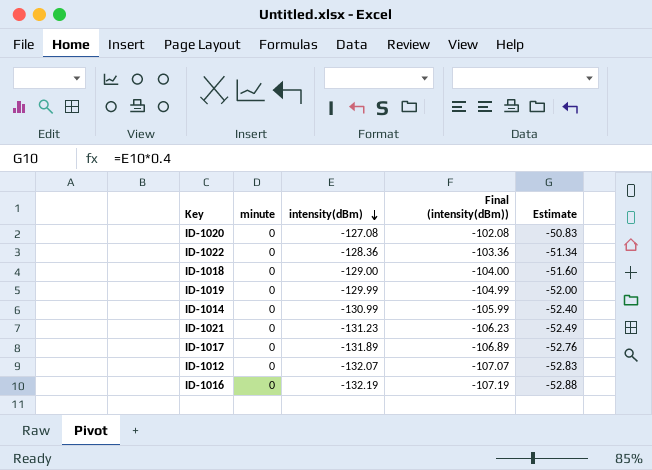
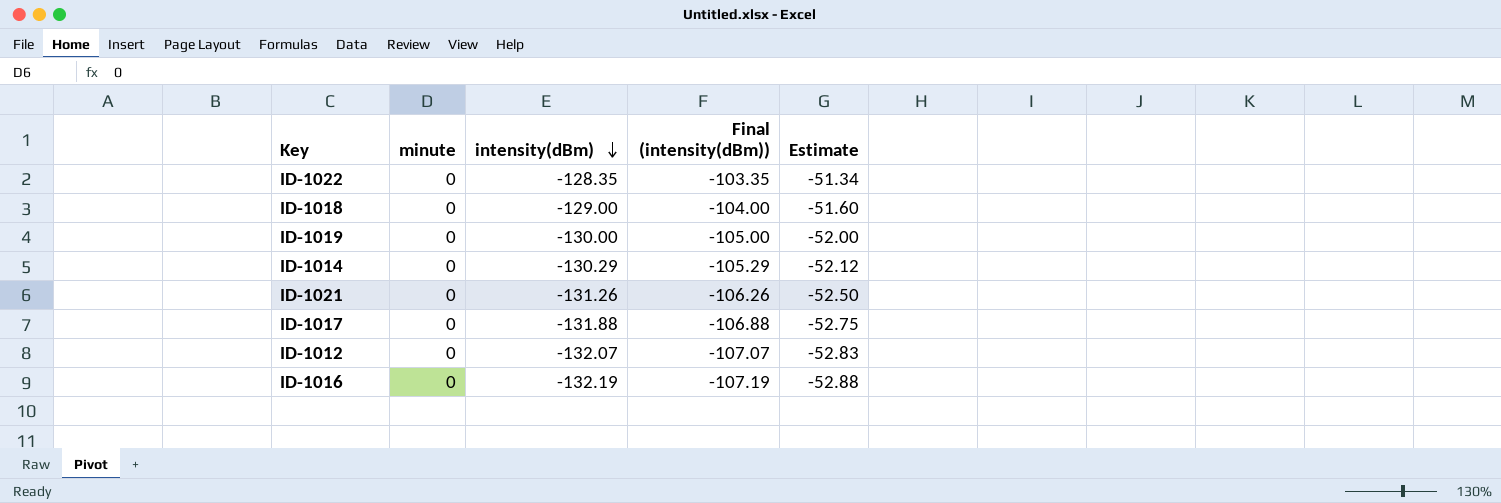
row ID-1020: 0 | -127.08 | -102.08 | -50.83 -> none
ID-1022 | intensity(dBm): -128.36 -> -128.35
ID-1022 | Final (intensity(dBm)): -103.36 -> -103.35
ID-1019 | intensity(dBm): -129.99 -> -130.00
ID-1019 | Final (intensity(dBm)): -104.99 -> -105.00
ID-1014 | intensity(dBm): -130.99 -> -130.29
ID-1014 | Final (intensity(dBm)): -105.99 -> -105.29
ID-1014 | Estimate: -52.40 -> -52.12
ID-1021 | intensity(dBm): -131.23 -> -131.26
ID-1021 | Final (intensity(dBm)): -106.23 -> -106.26
ID-1021 | Estimate: -52.49 -> -52.50
ID-1017 | intensity(dBm): -131.89 -> -131.88
ID-1017 | Final (intensity(dBm)): -106.89 -> -106.88
ID-1017 | Estimate: -52.76 -> -52.75

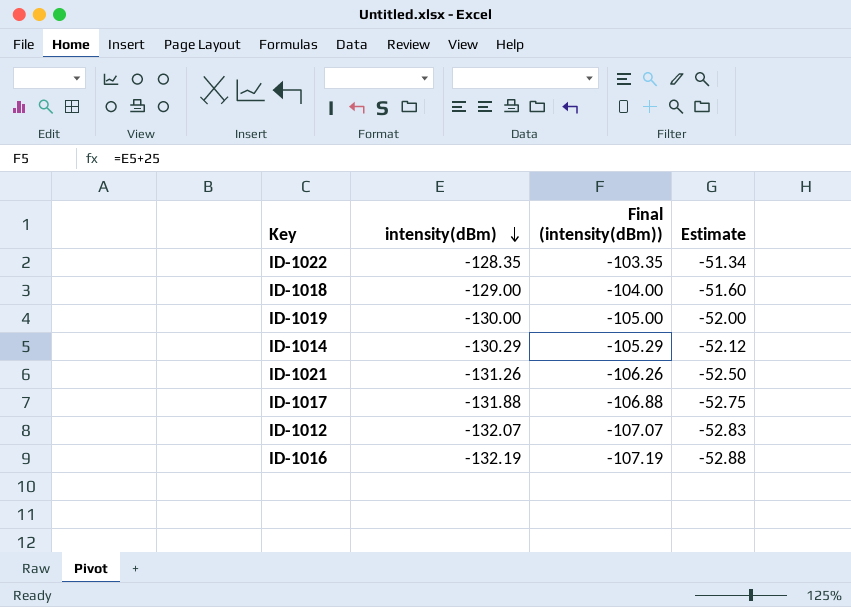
column minute | position: 2 -> none

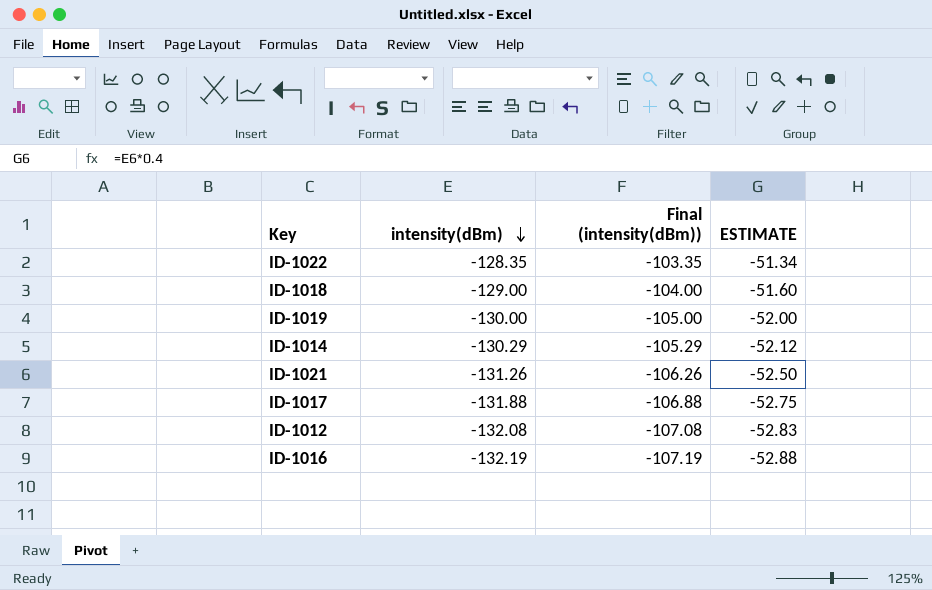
column name: Estimate -> ESTIMATE
ID-1012 | intensity(dBm): -132.07 -> -132.08
ID-1012 | Final (intensity(dBm)): -107.07 -> -107.08

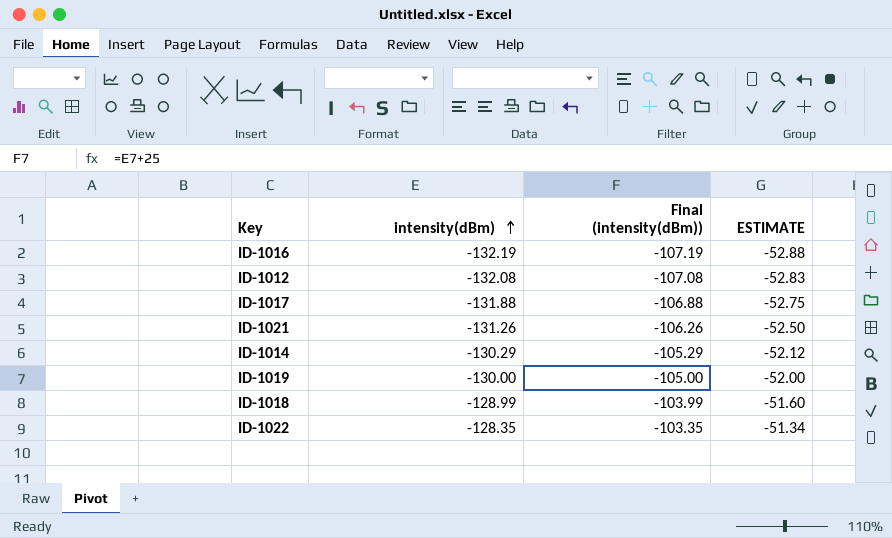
row order: intensity(dBm) descending -> intensity(dBm) ascending
ID-1018 | intensity(dBm): -129.00 -> -128.99
ID-1018 | Final (intensity(dBm)): -104.00 -> -103.99

